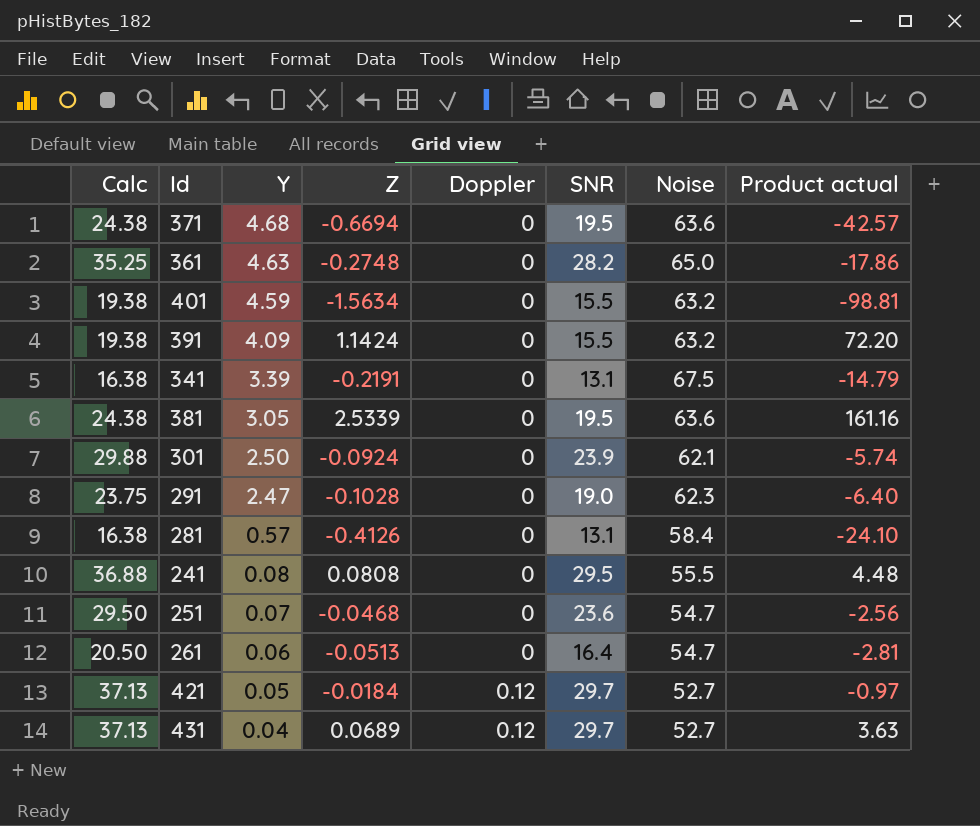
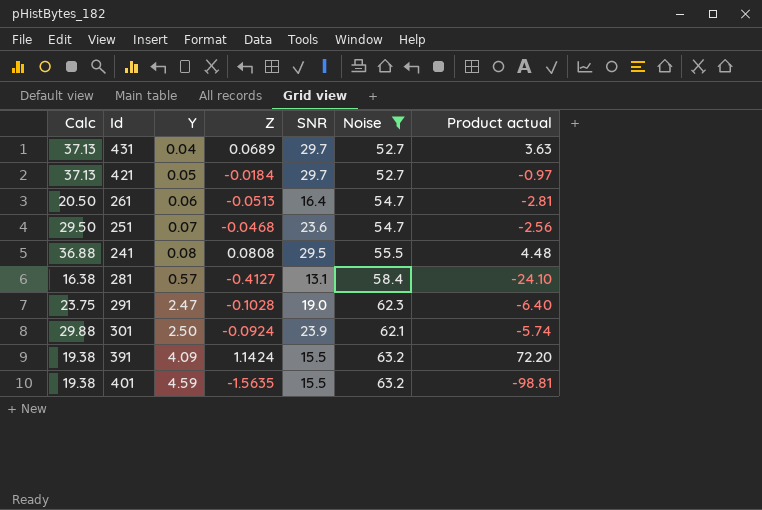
filter: none -> Noise <= 63.2
row order: Y descending -> Y ascending
column Doppler | position: 5 -> none
281 | Z: -0.4126 -> -0.4127
401 | Z: -1.5634 -> -1.5635

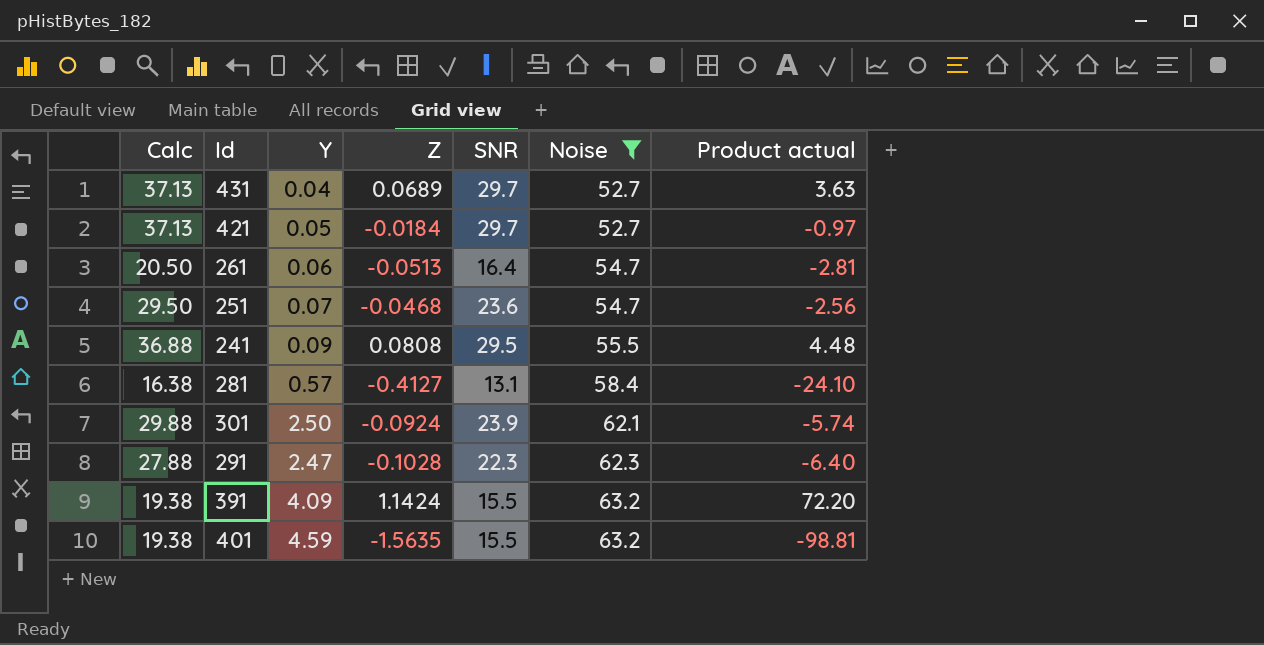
row order: Y ascending -> Noise ascending
241 | Y: 0.08 -> 0.09
291 | Calc: 23.75 -> 27.88
291 | SNR: 19.0 -> 22.3

